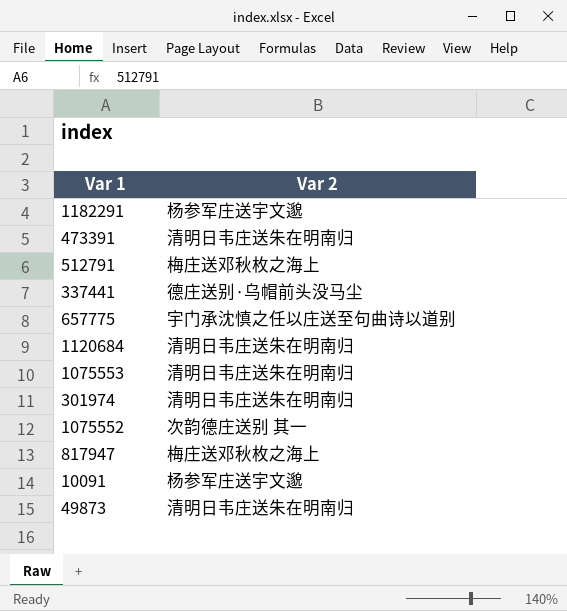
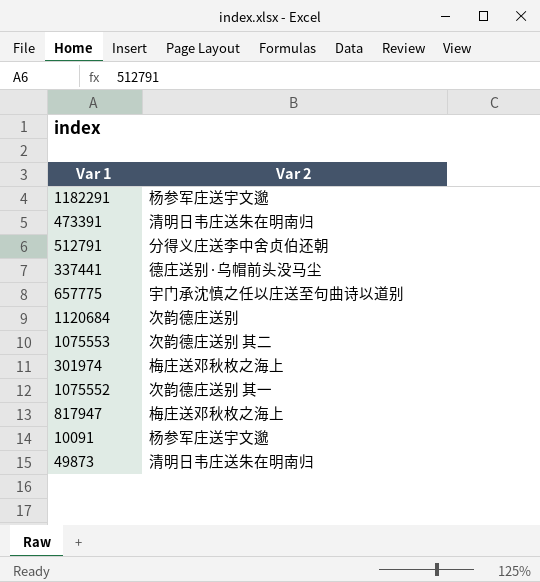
512791 | Var 2: 梅庄送邓秋枚之海上 -> 分得义庄送李中舍贞伯还朝
1120684 | Var 2: 清明日韦庄送朱在明南归 -> 次韵德庄送别
1075553 | Var 2: 清明日韦庄送朱在明南归 -> 次韵德庄送别 其二
301974 | Var 2: 清明日韦庄送朱在明南归 -> 梅庄送邓秋枚之海上

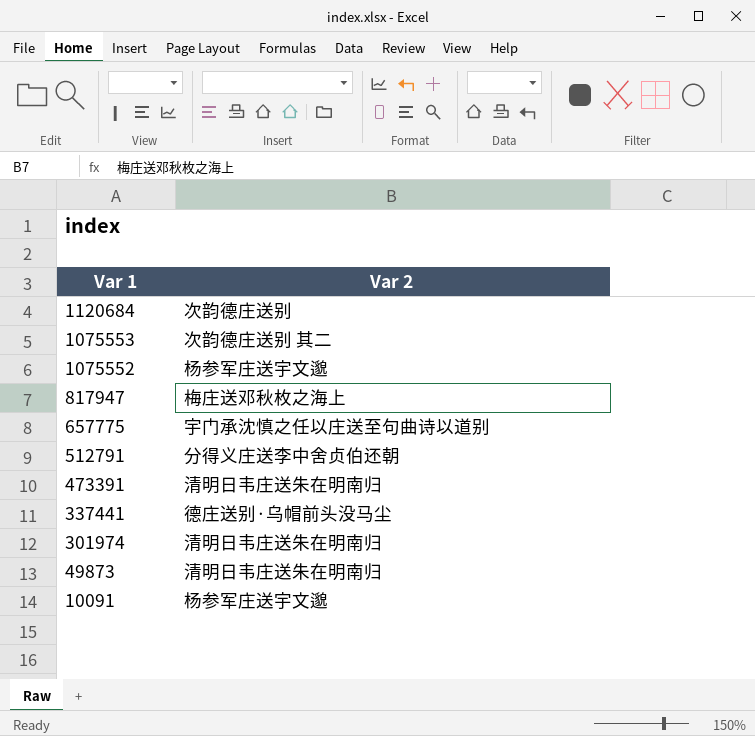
row order: none -> Var 1 descending
row 1182291: 杨参军庄送宇文邈 -> none
1075552 | Var 2: 次韵德庄送别 其一 -> 杨参军庄送宇文邈
301974 | Var 2: 梅庄送邓秋枚之海上 -> 清明日韦庄送朱在明南归

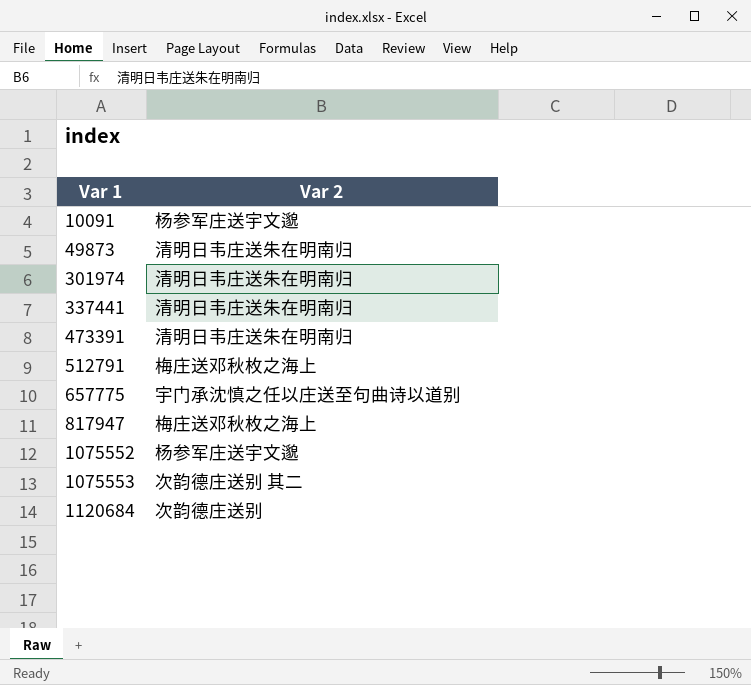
row order: Var 1 descending -> Var 1 ascending
337441 | Var 2: 德庄送别·乌帽前头没马尘 -> 清明日韦庄送朱在明南归
512791 | Var 2: 分得义庄送李中舍贞伯还朝 -> 梅庄送邓秋枚之海上

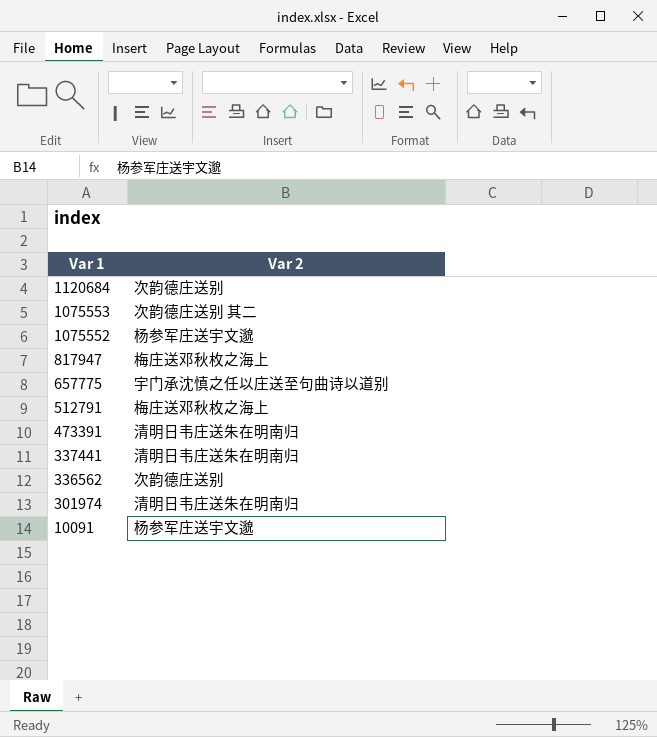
row order: Var 1 ascending -> Var 1 descending
row 49873: 清明日韦庄送朱在明南归 -> none
row 336562: none -> 次韵德庄送别

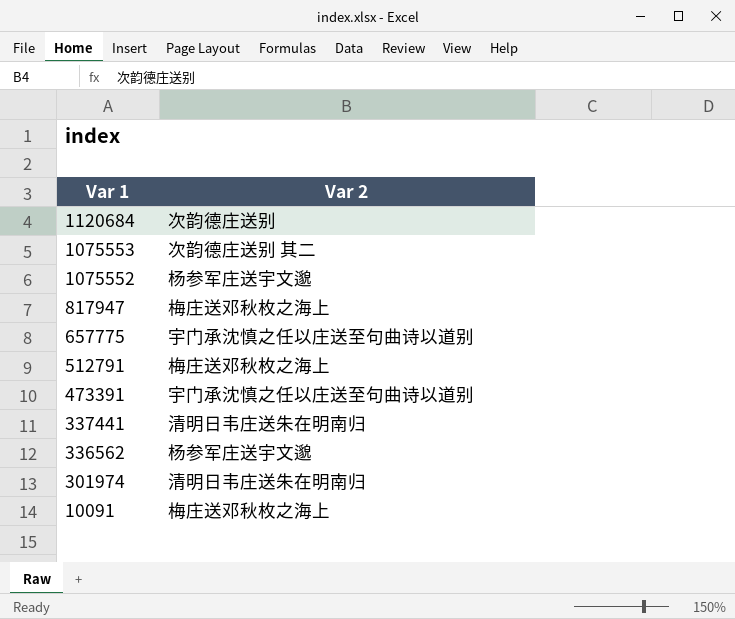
473391 | Var 2: 清明日韦庄送朱在明南归 -> 宇门承沈慎之任以庄送至句曲诗以道别
336562 | Var 2: 次韵德庄送别 -> 杨参军庄送宇文邈
10091 | Var 2: 杨参军庄送宇文邈 -> 梅庄送邓秋枚之海上

